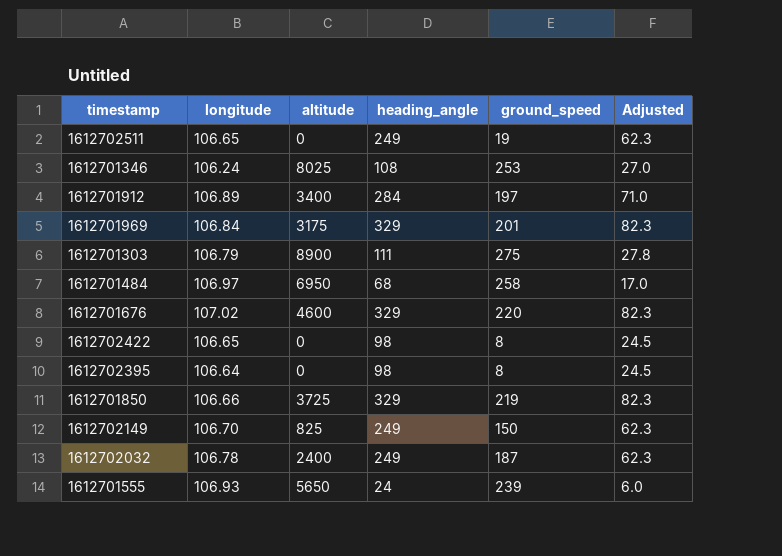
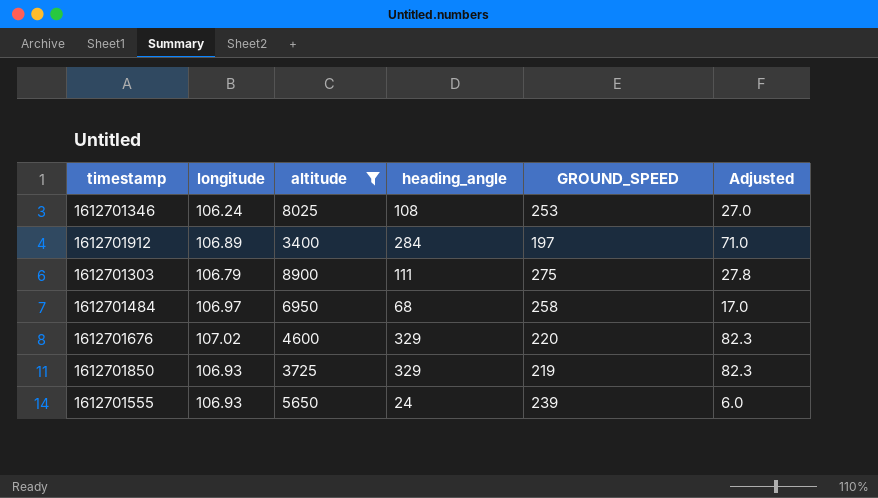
filter: none -> altitude >= 3400
column name: ground_speed -> GROUND_SPEED
1612701850 | longitude: 106.66 -> 106.93

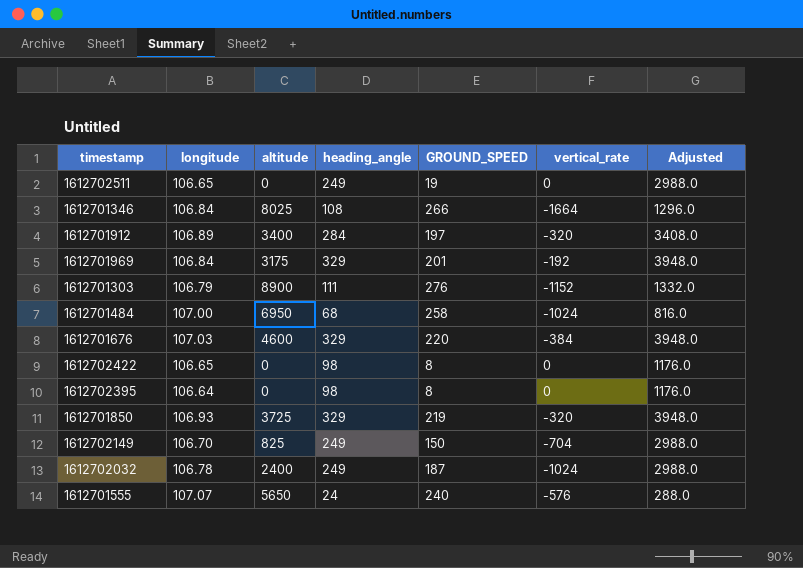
filter: altitude >= 3400 -> none
column vertical_rate | position: none -> 6
column Adjusted | formula: [heading_angle] * 0.25 -> [heading_angle] * 12
1612701346 | longitude: 106.24 -> 106.84
1612701346 | GROUND_SPEED: 253 -> 266
1612701303 | GROUND_SPEED: 275 -> 276
1612701484 | longitude: 106.97 -> 107.00
1612701676 | longitude: 107.02 -> 107.03
1612701555 | longitude: 106.93 -> 107.07
1612701555 | GROUND_SPEED: 239 -> 240

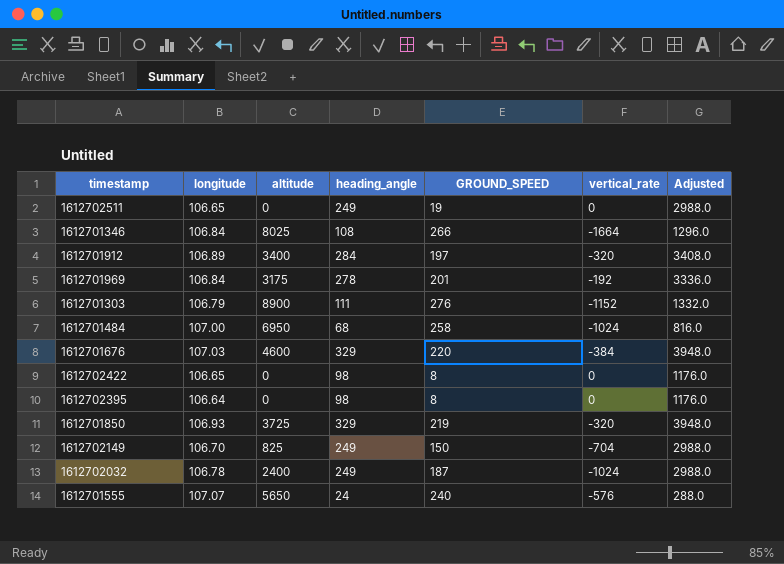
1612701969 | heading_angle: 329 -> 278
1612701969 | Adjusted: 3948.0 -> 3336.0

